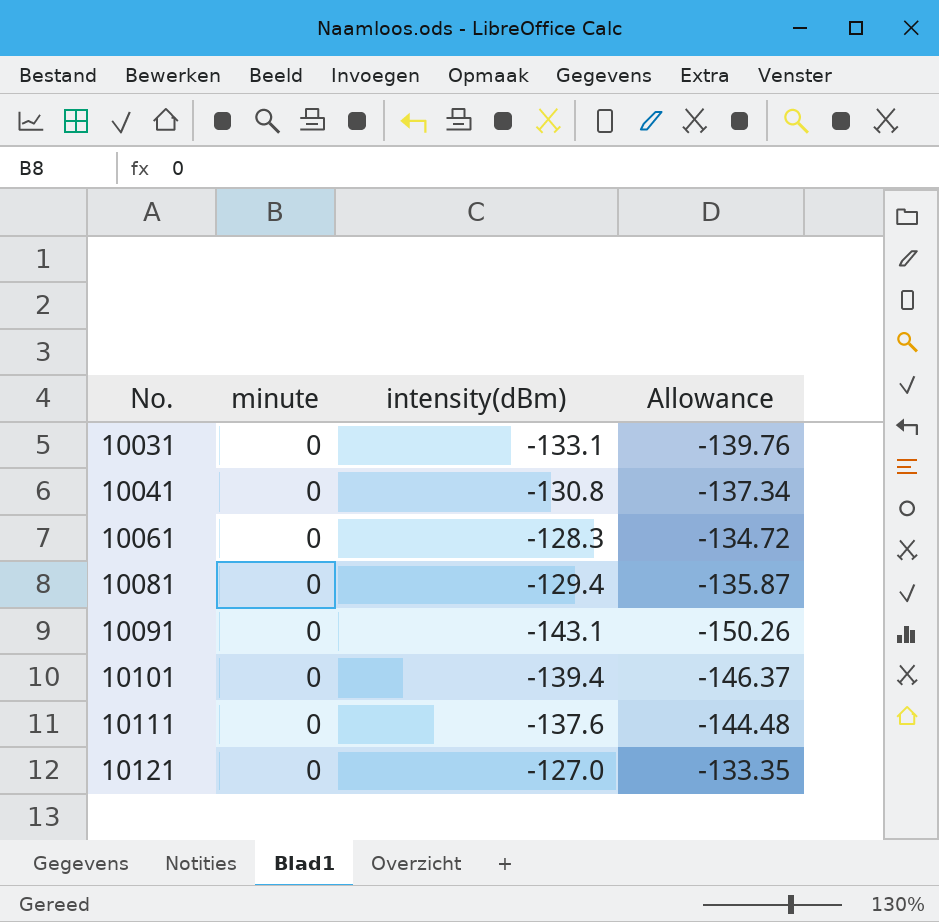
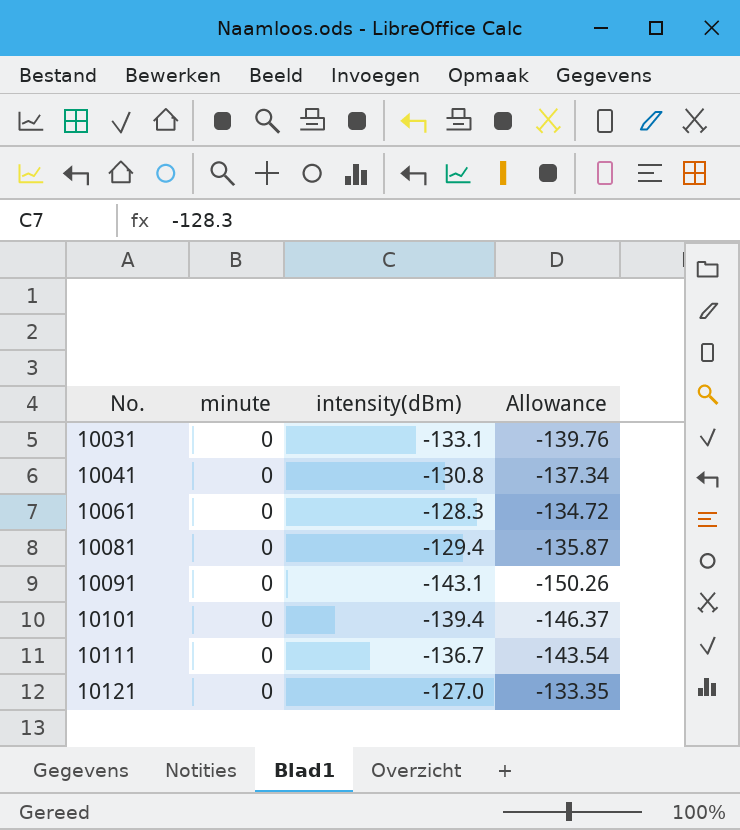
10111 | intensity(dBm): -137.6 -> -136.7
10111 | Allowance: -144.48 -> -143.54

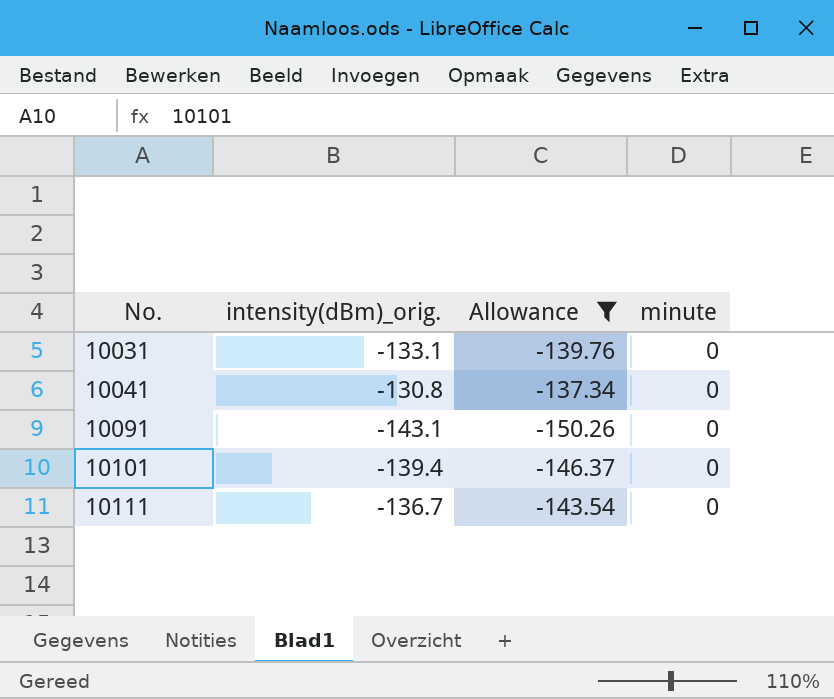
filter: none -> Allowance <= -137.34
column name: intensity(dBm) -> intensity(dBm)_orig.
column minute | position: 2 -> 4

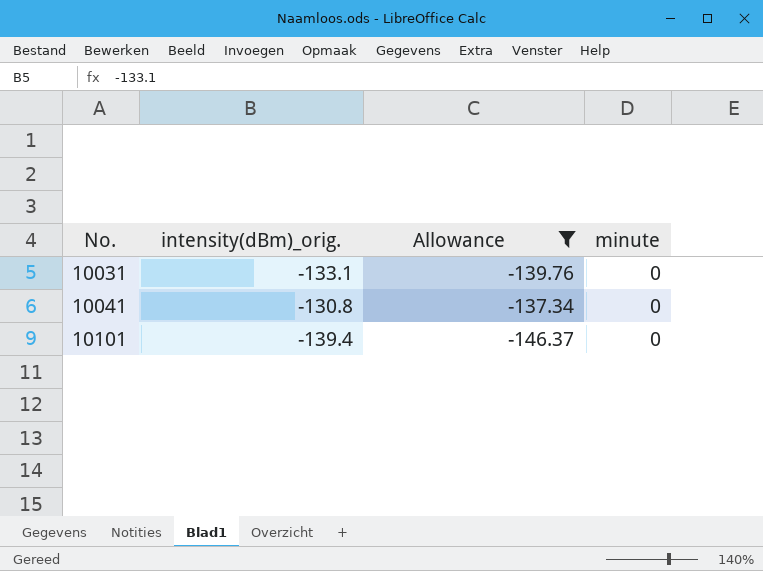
row 10091: -143.1 | -150.26 | 0 -> none
row 10111: -136.7 | -143.54 | 0 -> none

